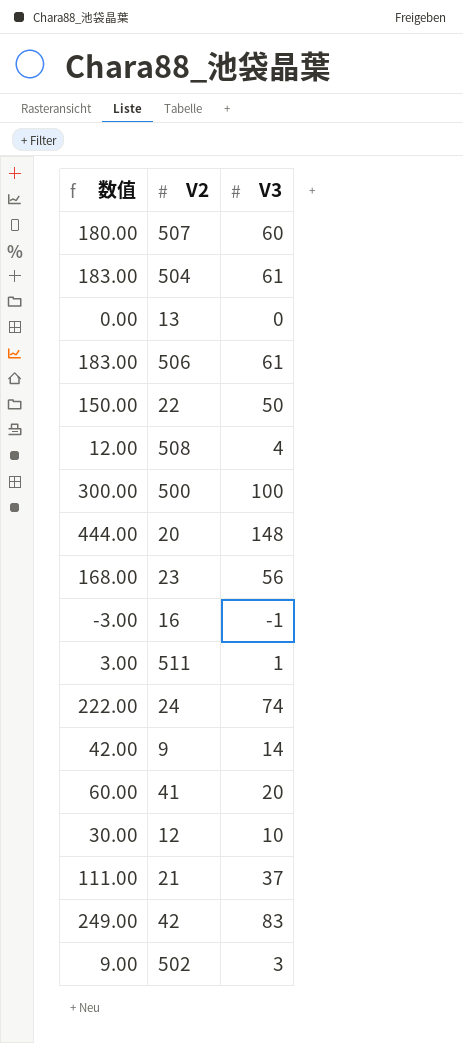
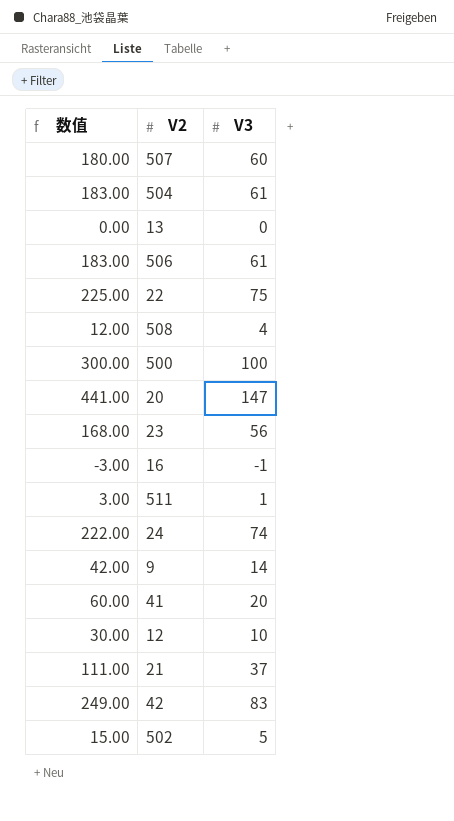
22 | 数值: 150.00 -> 225.00
22 | V3: 50 -> 75
20 | 数值: 444.00 -> 441.00
20 | V3: 148 -> 147
502 | 数值: 9.00 -> 15.00
502 | V3: 3 -> 5

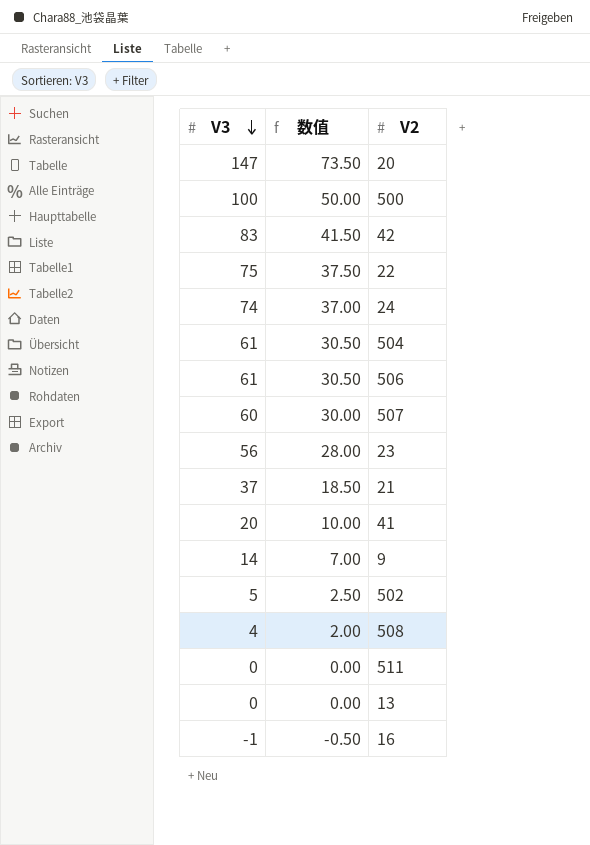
row order: none -> V3 descending
column V3 | position: 3 -> 1
column 数值 | formula: [V3] * 3 -> [V3] * 0.5
row 12: 30.00 | 10 -> none
511 | V3: 1 -> 0

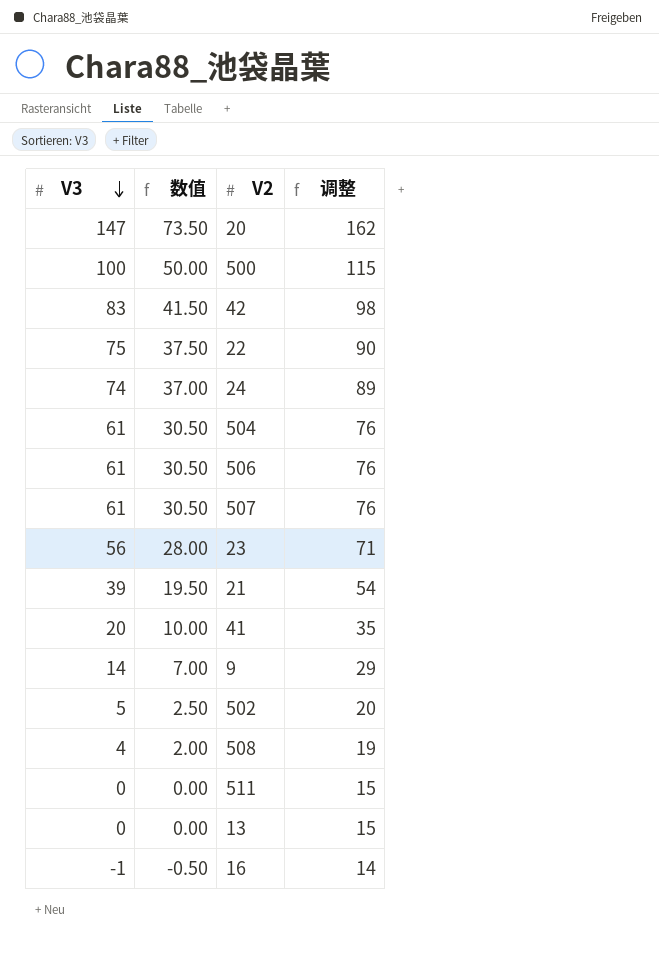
column 调整 | formula: none -> [V3] + 15
507 | V3: 60 -> 61
507 | 数值: 30.00 -> 30.50
21 | V3: 37 -> 39
21 | 数值: 18.50 -> 19.50

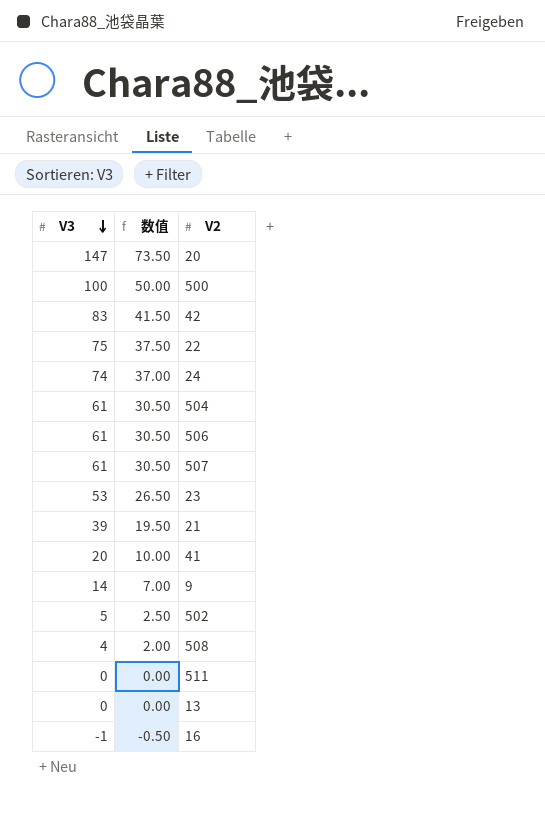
column 调整 | formula: [V3] + 15 -> none
23 | V3: 56 -> 53
23 | 数值: 28.00 -> 26.50

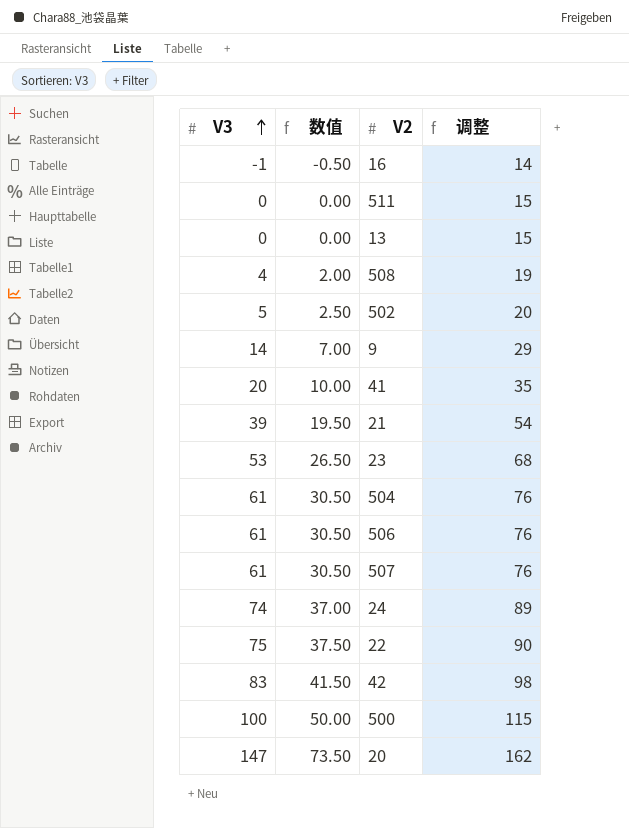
row order: V3 descending -> V3 ascending
column 调整 | formula: none -> [V3] + 15

